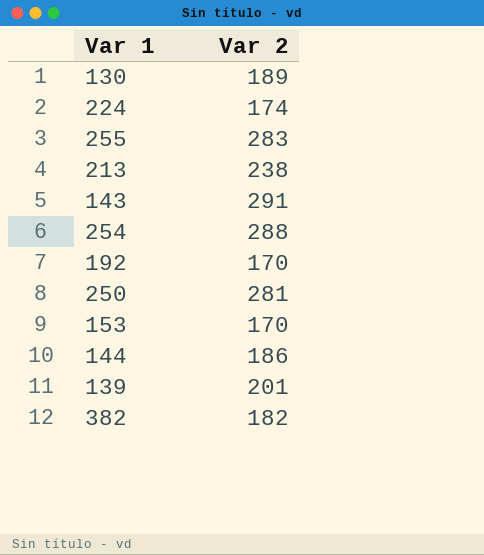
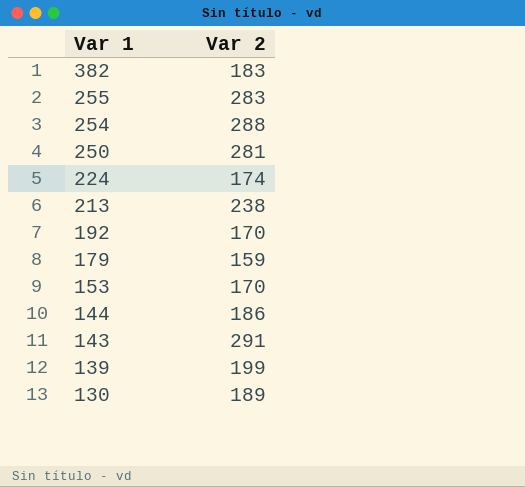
row order: none -> Var 1 descending
382 | Var 2: 182 -> 183
row 179: none -> 159
139 | Var 2: 201 -> 199

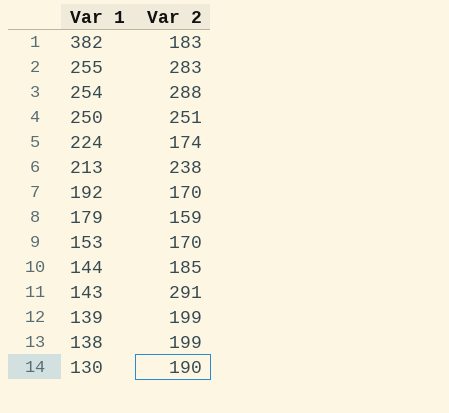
250 | Var 2: 281 -> 251
144 | Var 2: 186 -> 185
row 138: none -> 199
130 | Var 2: 189 -> 190

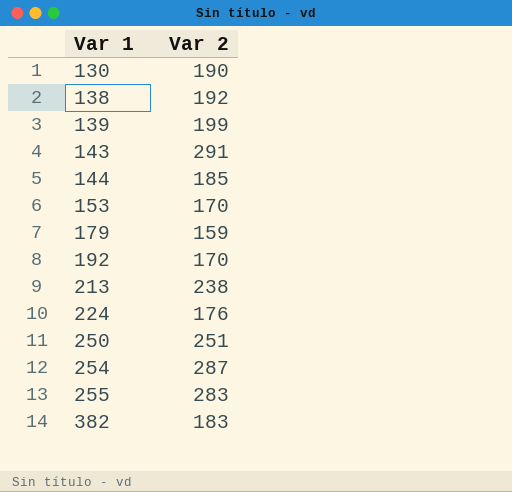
row order: Var 1 descending -> Var 1 ascending
138 | Var 2: 199 -> 192
224 | Var 2: 174 -> 176
254 | Var 2: 288 -> 287

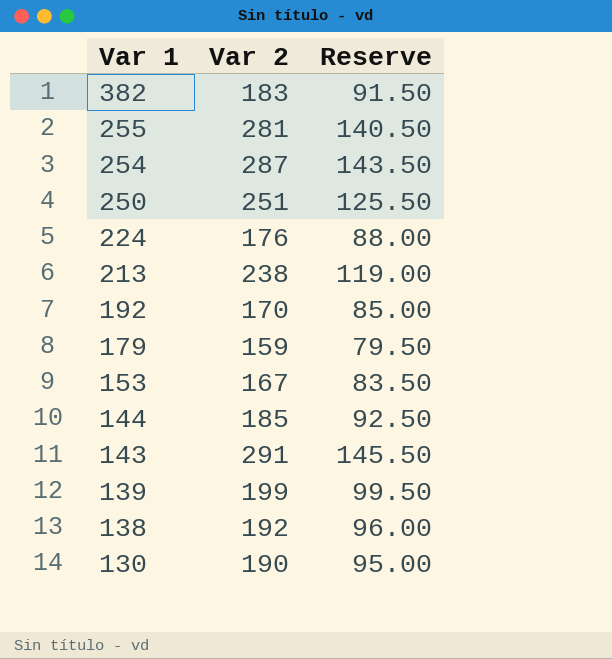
row order: Var 1 ascending -> Var 1 descending
column Reserve | formula: none -> [Var 2] * 0.5
255 | Var 2: 283 -> 281
153 | Var 2: 170 -> 167

